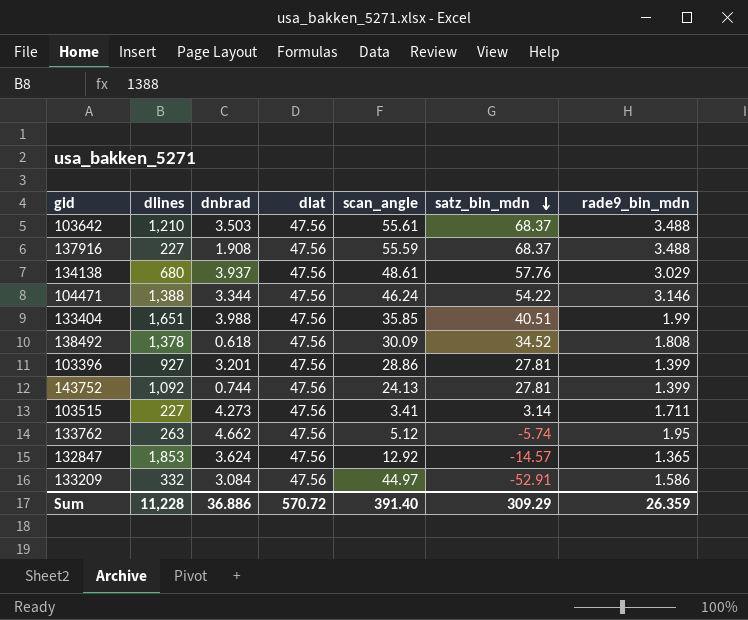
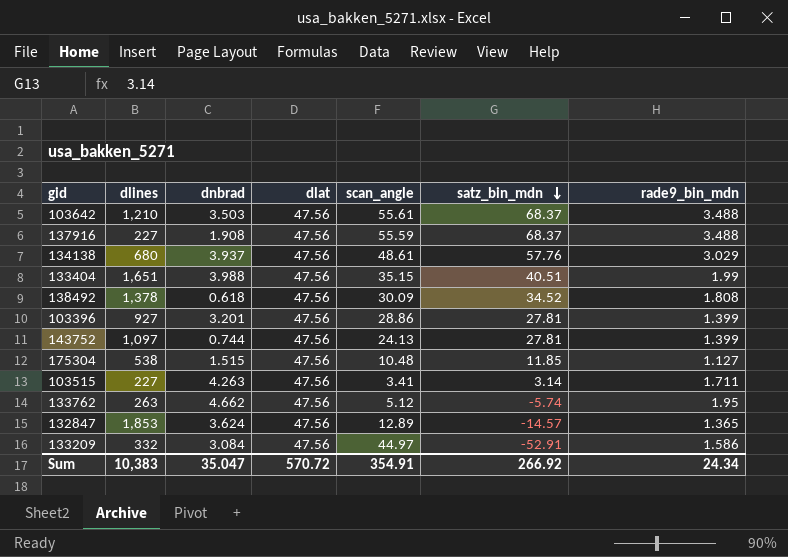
row 104471: 1,388 | 3.344 | 47.56 | 46.24 | 54.22 | 3.146 -> none
133404 | scan_angle: 35.85 -> 35.15
143752 | dlines: 1,092 -> 1,097
row 175304: none -> 538 | 1.515 | 47.56 | 10.48 | 11.85 | 1.127
103515 | dnbrad: 4.273 -> 4.263
132847 | scan_angle: 12.92 -> 12.89
Sum | dlines: 11,228 -> 10,383
Sum | dnbrad: 36.886 -> 35.047
Sum | scan_angle: 391.40 -> 354.91
Sum | satz_bin_mdn: 309.29 -> 266.92
Sum | rade9_bin_mdn: 26.359 -> 24.34

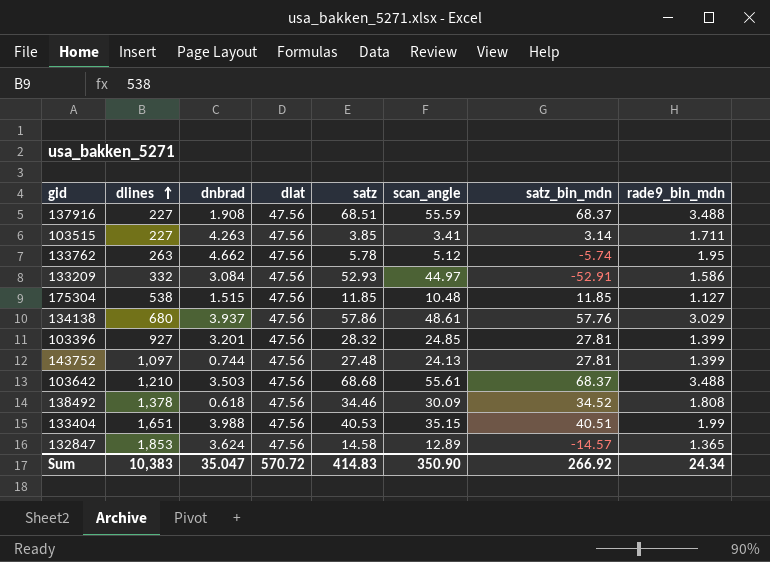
row order: satz_bin_mdn descending -> dlines ascending
column satz | position: none -> 5
103396 | scan_angle: 28.86 -> 24.85
Sum | scan_angle: 354.91 -> 350.90

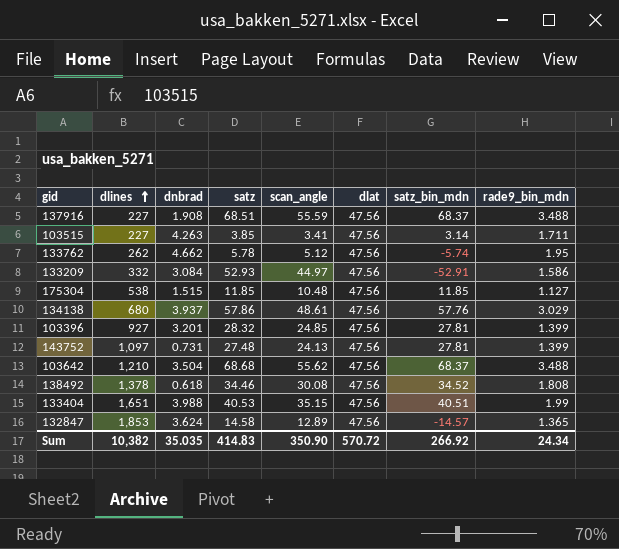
column dlat | position: 4 -> 6
133762 | dlines: 263 -> 262
143752 | dnbrad: 0.744 -> 0.731
103642 | dnbrad: 3.503 -> 3.504
103642 | scan_angle: 55.61 -> 55.62
138492 | scan_angle: 30.09 -> 30.08
Sum | dlines: 10,383 -> 10,382
Sum | dnbrad: 35.047 -> 35.035

